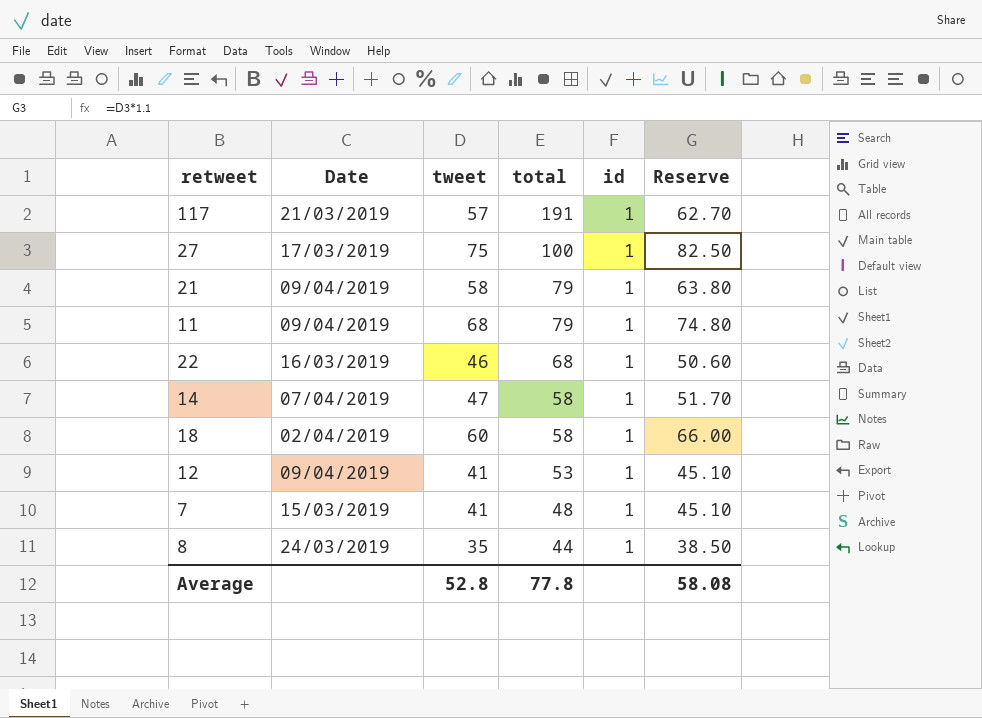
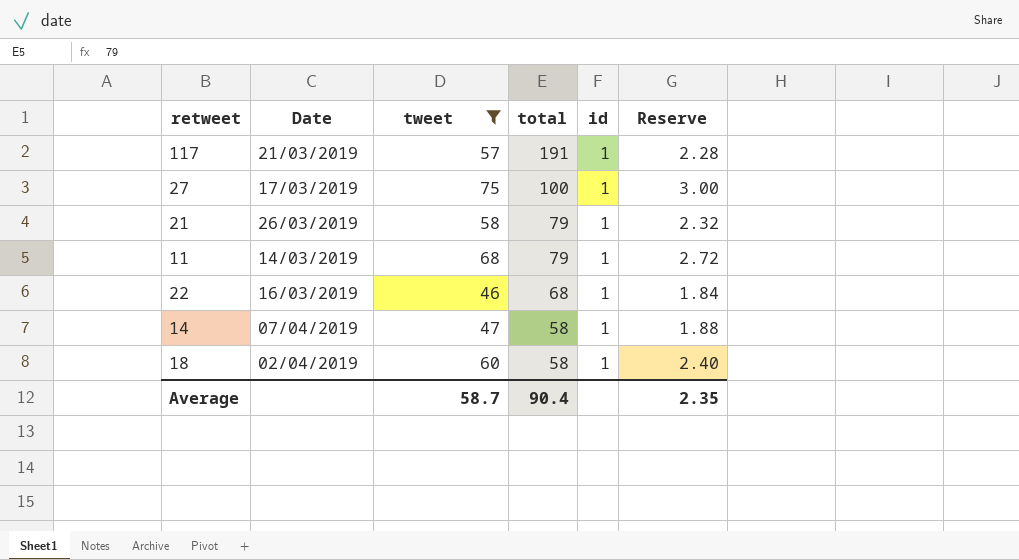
filter: none -> tweet >= 46
column Reserve | formula: [tweet] * 1.1 -> [tweet] * 0.04
21 | Date: 09/04/2019 -> 26/03/2019
11 | Date: 09/04/2019 -> 14/03/2019
Average | tweet: 52.8 -> 58.7
Average | total: 77.8 -> 90.4
Average | Reserve: 58.08 -> 2.35

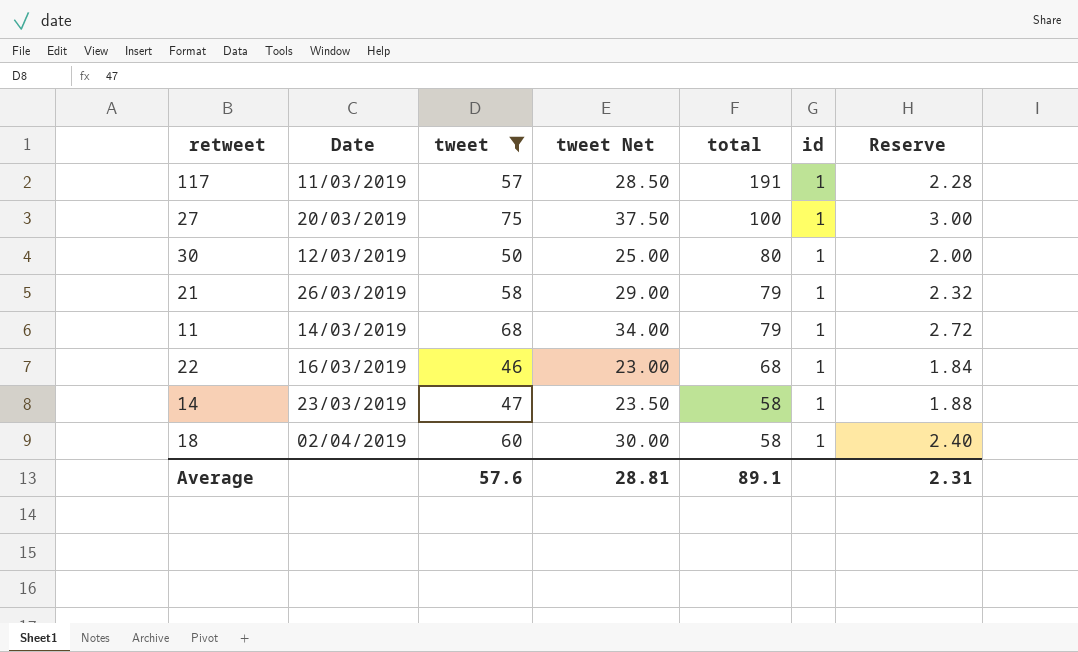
column tweet Net | formula: none -> [tweet] * 0.5
117 | Date: 21/03/2019 -> 11/03/2019
27 | Date: 17/03/2019 -> 20/03/2019
row 30: none -> 12/03/2019 | 50 | 25.00 | 80 | 1 | 2.00
14 | Date: 07/04/2019 -> 23/03/2019
Average | tweet: 58.7 -> 57.6
Average | total: 90.4 -> 89.1
Average | Reserve: 2.35 -> 2.31

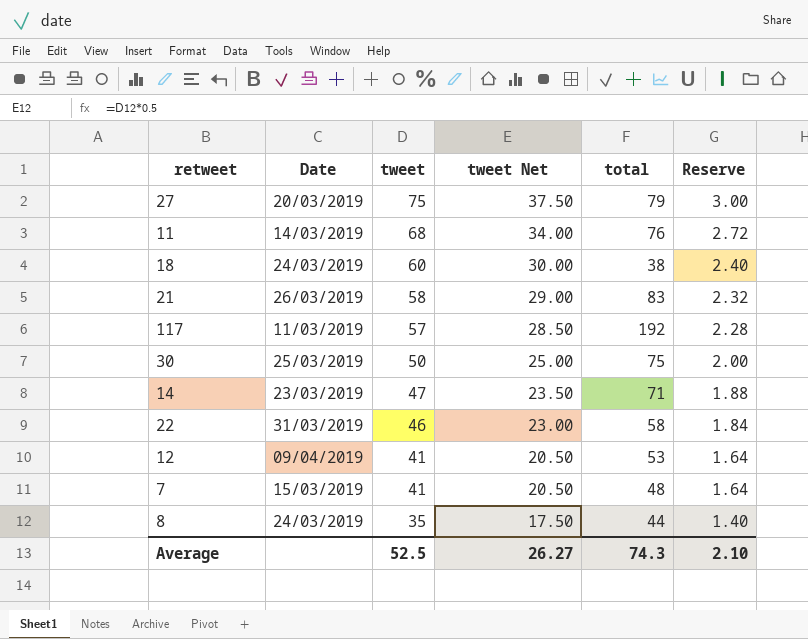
filter: tweet >= 46 -> none
row order: total descending -> tweet descending
column id | position: 6 -> none
27 | total: 100 -> 79
11 | total: 79 -> 76
18 | Date: 02/04/2019 -> 24/03/2019
18 | total: 58 -> 38
21 | total: 79 -> 83
117 | total: 191 -> 192
30 | Date: 12/03/2019 -> 25/03/2019
30 | total: 80 -> 75
14 | total: 58 -> 71
22 | Date: 16/03/2019 -> 31/03/2019
22 | total: 68 -> 58
Average | tweet: 57.6 -> 52.5
Average | tweet Net: 28.81 -> 26.27
Average | total: 89.1 -> 74.3
Average | Reserve: 2.31 -> 2.10

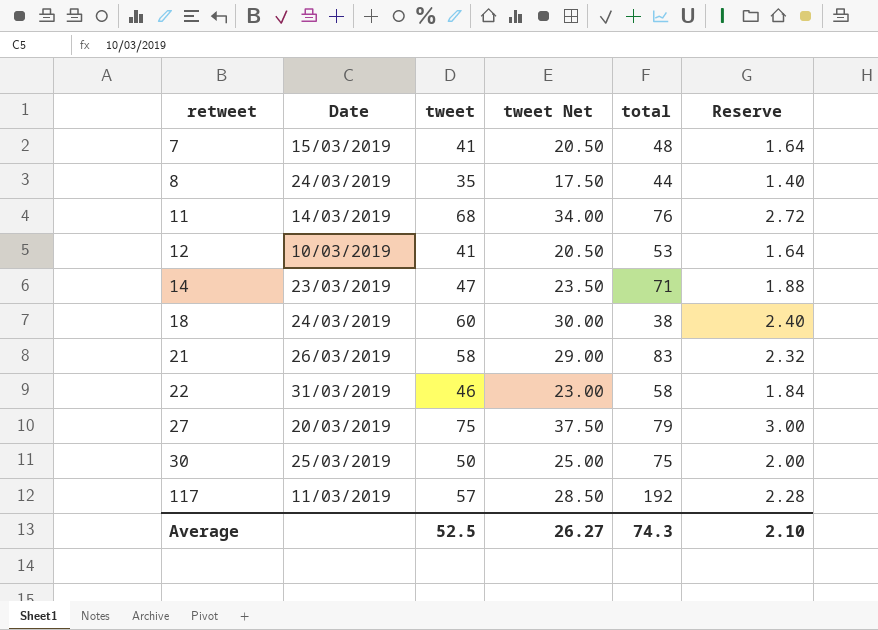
row order: tweet descending -> retweet ascending
12 | Date: 09/04/2019 -> 10/03/2019

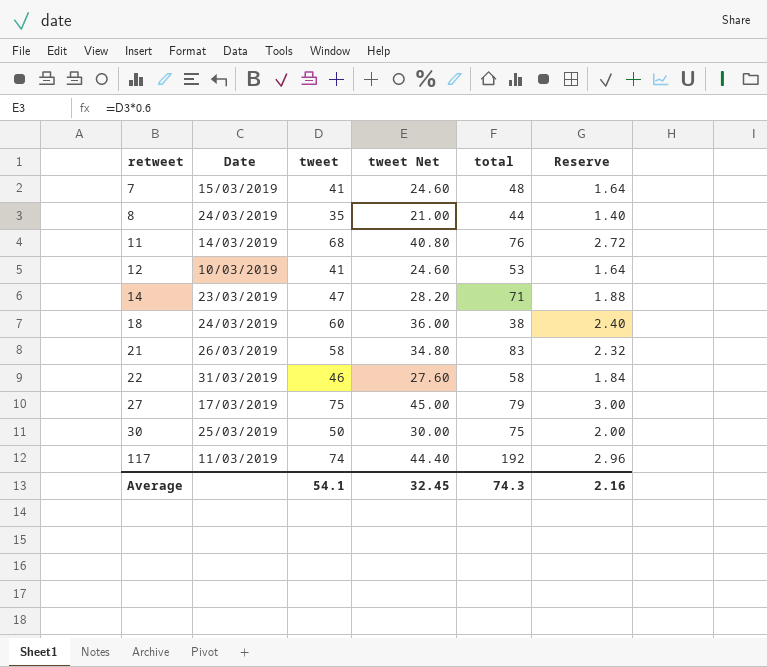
column tweet Net | formula: [tweet] * 0.5 -> [tweet] * 0.6
27 | Date: 20/03/2019 -> 17/03/2019
117 | tweet: 57 -> 74
117 | Reserve: 2.28 -> 2.96
Average | tweet: 52.5 -> 54.1
Average | tweet Net: 26.27 -> 32.45
Average | Reserve: 2.10 -> 2.16

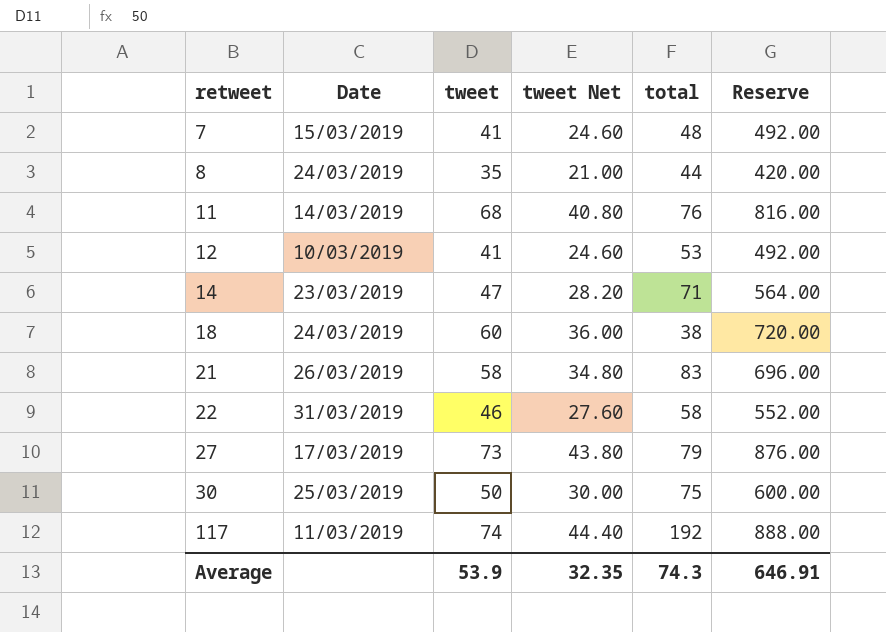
column Reserve | formula: [tweet] * 0.04 -> [tweet] * 12
27 | tweet: 75 -> 73
27 | tweet Net: 45.00 -> 43.80
Average | tweet: 54.1 -> 53.9
Average | tweet Net: 32.45 -> 32.35
Average | Reserve: 2.16 -> 646.91

